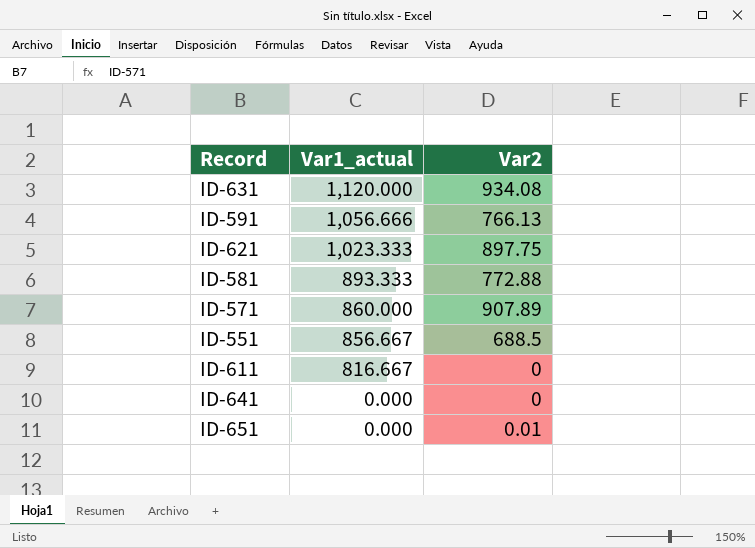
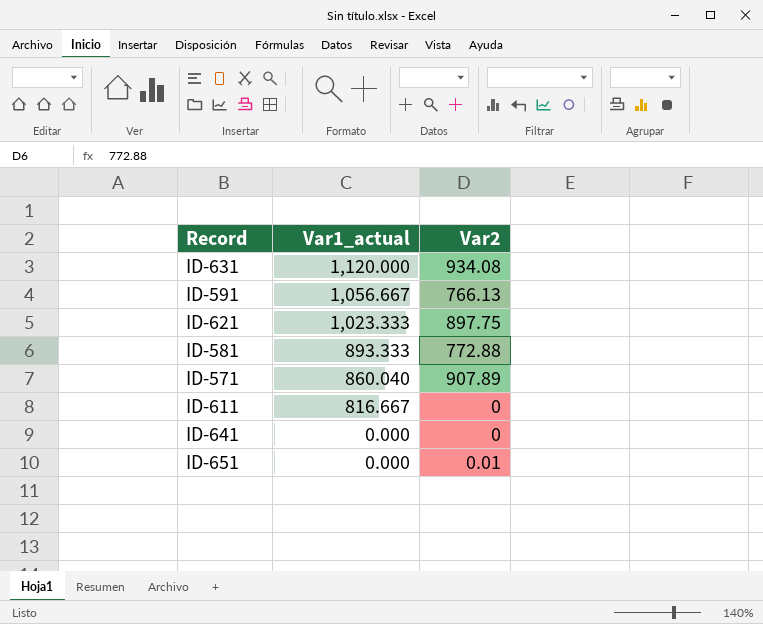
row ID-551: 856.667 | 688.5 -> none
ID-591 | Var1_actual: 1,056.666 -> 1,056.667
ID-571 | Var1_actual: 860.000 -> 860.040

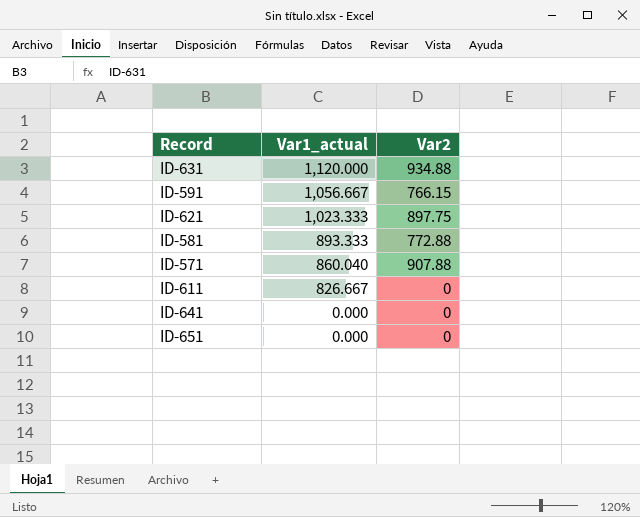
ID-631 | Var2: 934.08 -> 934.88
ID-591 | Var2: 766.13 -> 766.15
ID-571 | Var2: 907.89 -> 907.88
ID-611 | Var1_actual: 816.667 -> 826.667
ID-651 | Var2: 0.01 -> 0

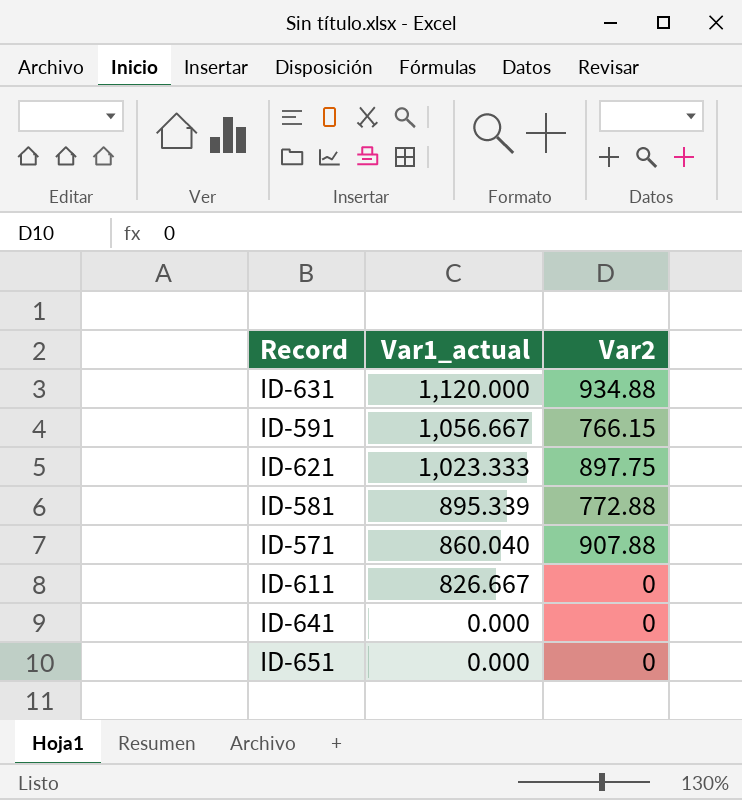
ID-581 | Var1_actual: 893.333 -> 895.339

